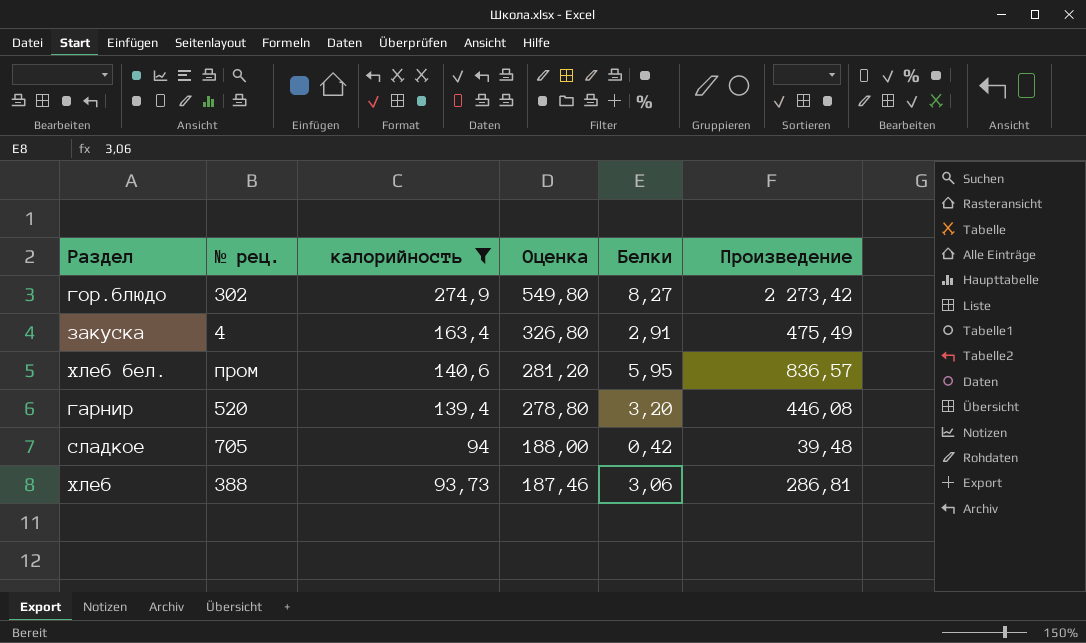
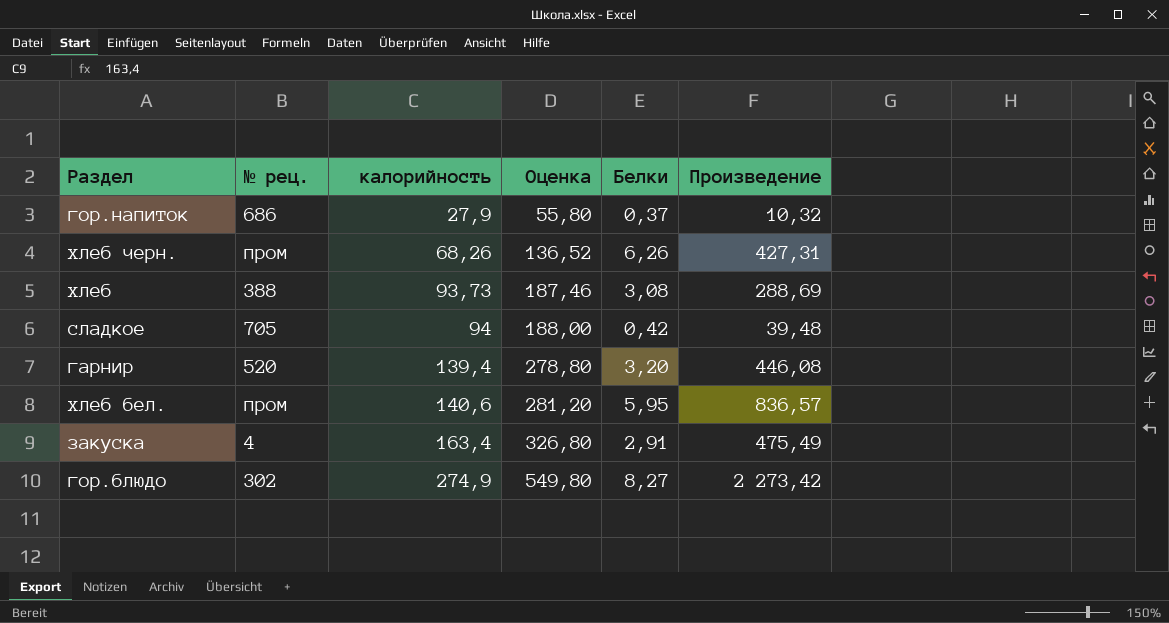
filter: калорийность >= 93,73 -> none
row order: калорийность descending -> калорийность ascending
хлеб | Белки: 3,06 -> 3,08
хлеб | Произведение: 286,81 -> 288,69

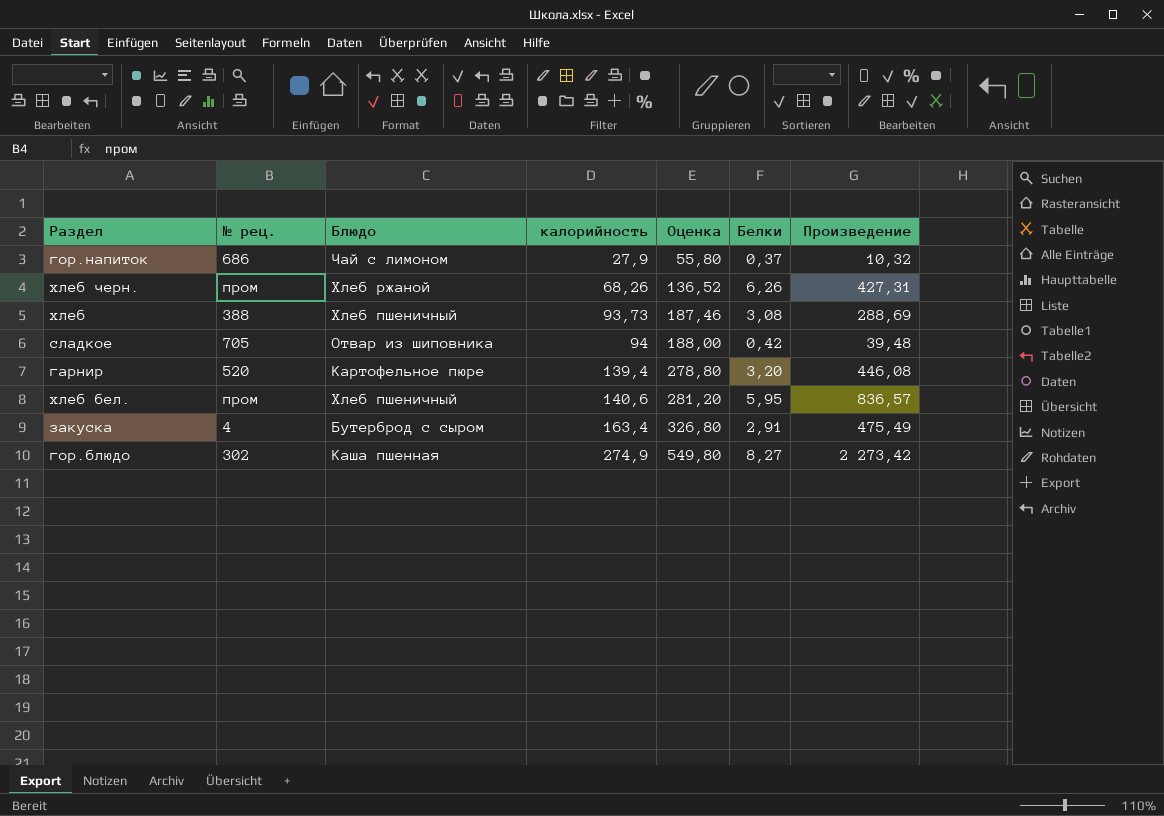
column Блюдо | position: none -> 3

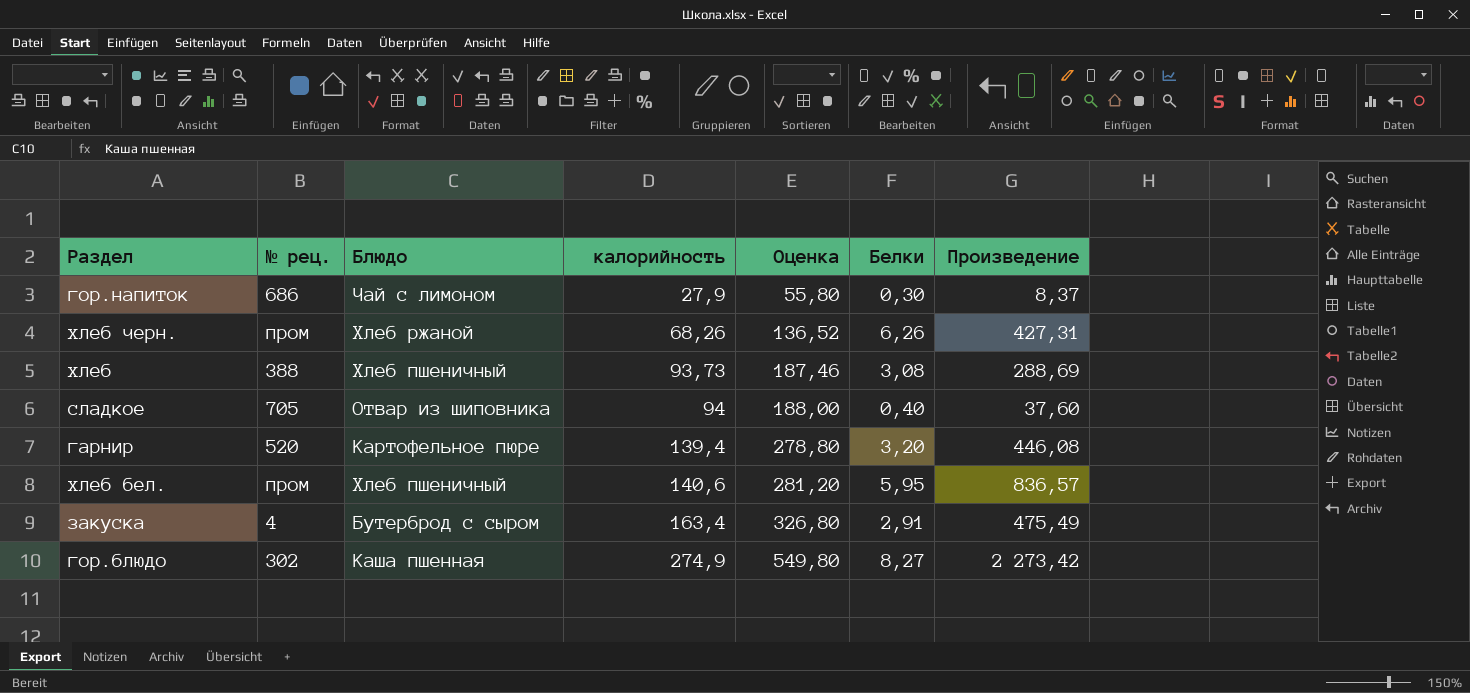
гор.напиток | Белки: 0,37 -> 0,30
гор.напиток | Произведение: 10,32 -> 8,37
сладкое | Белки: 0,42 -> 0,40
сладкое | Произведение: 39,48 -> 37,60

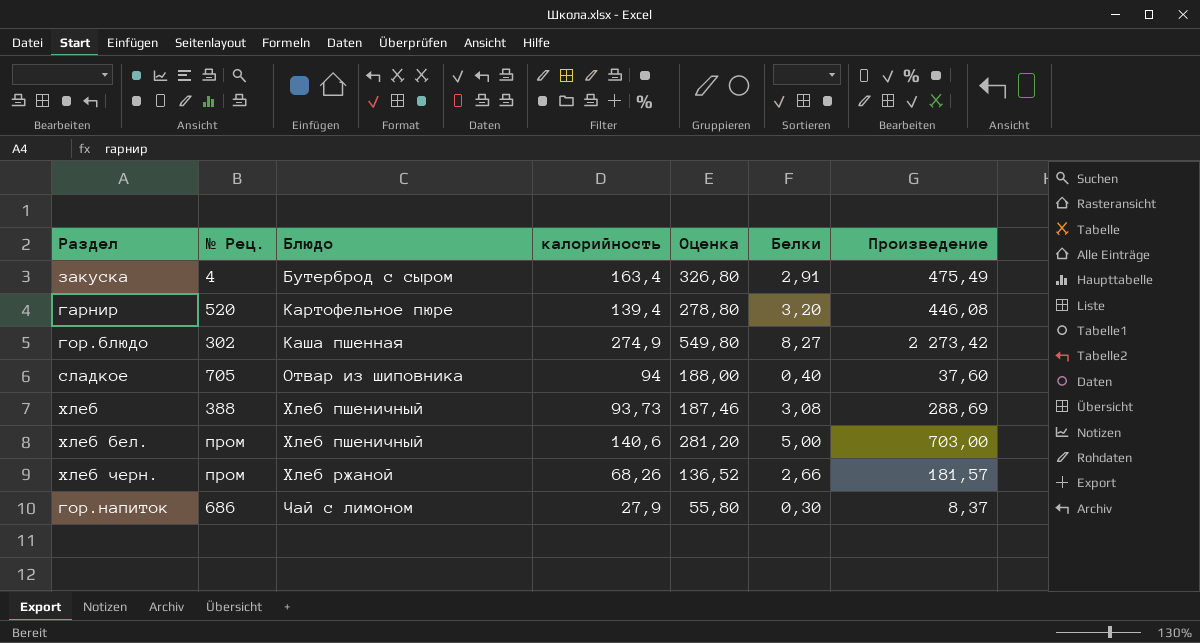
row order: калорийность ascending -> Блюдо ascending
column name: № рец. -> № Рец.
хлеб бел. | Белки: 5,95 -> 5,00
хлеб бел. | Произведение: 836,57 -> 703,00
хлеб черн. | Белки: 6,26 -> 2,66
хлеб черн. | Произведение: 427,31 -> 181,57

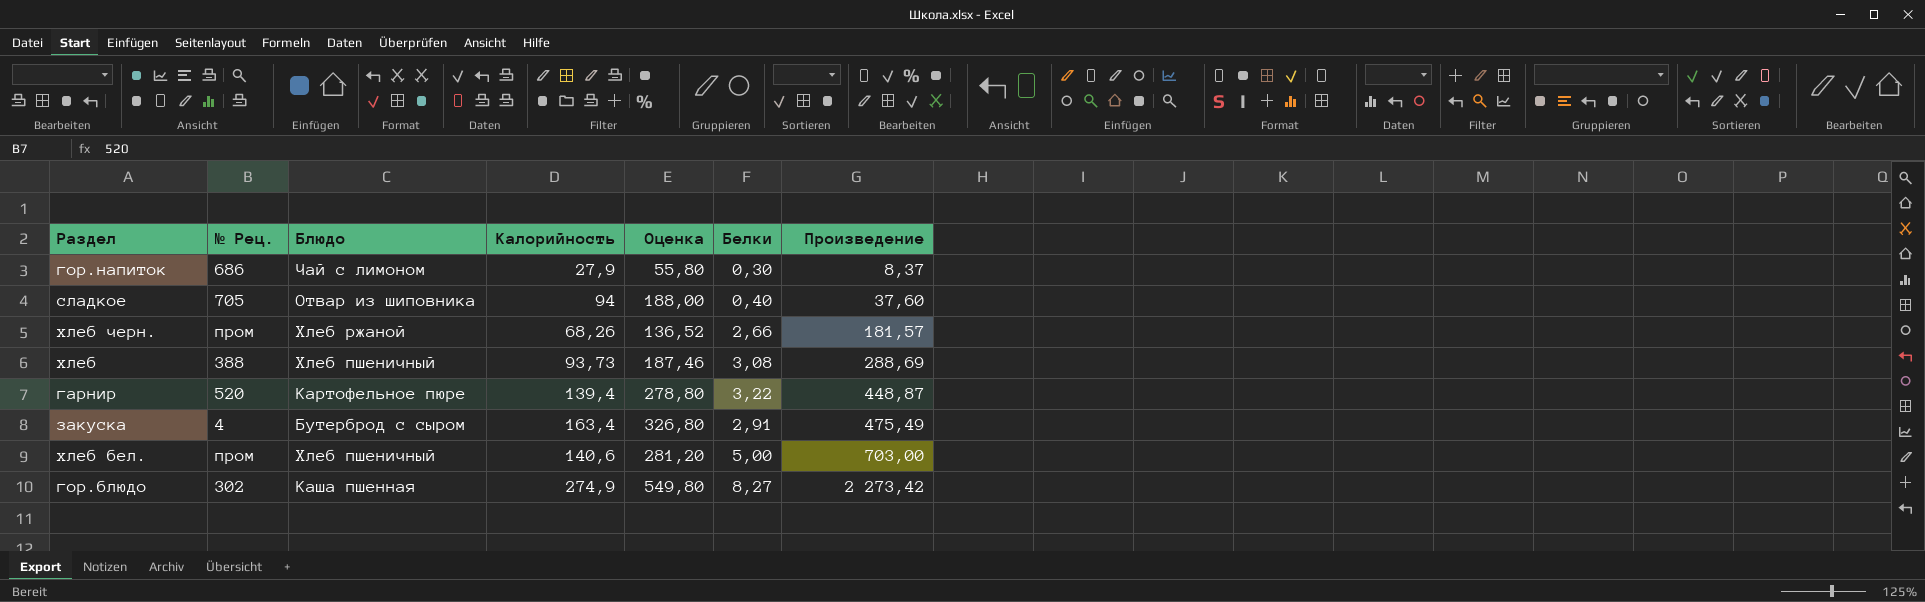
row order: Блюдо ascending -> Произведение ascending
column name: калорийность -> Калорийность
гарнир | Белки: 3,20 -> 3,22
гарнир | Произведение: 446,08 -> 448,87

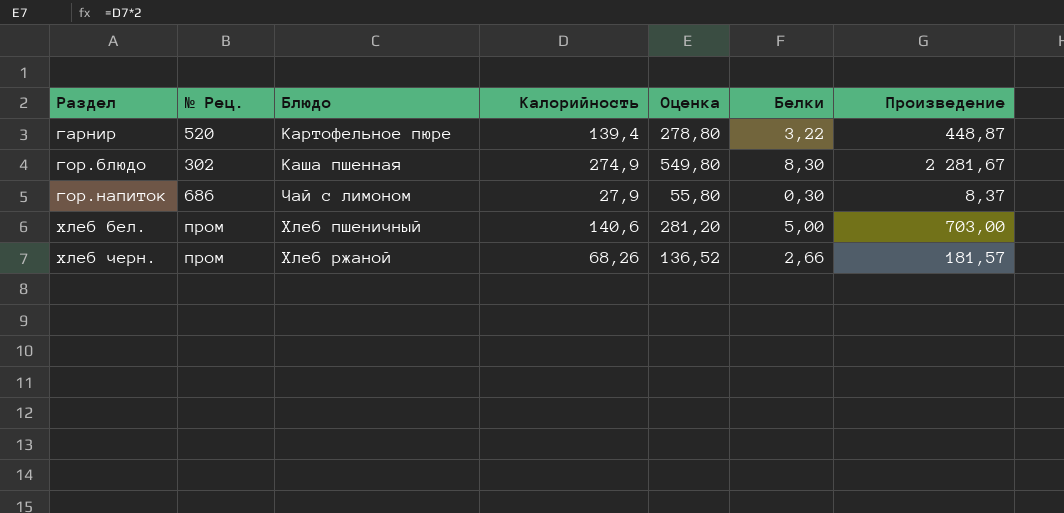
row order: Произведение ascending -> Раздел ascending
row сладкое: 705 | Отвар из шиповника | 94 | 188,00 | 0,40 | 37,60 -> none
row хлеб: 388 | Хлеб пшеничный | 93,73 | 187,46 | 3,08 | 288,69 -> none
row закуска: 4 | Бутерброд с сыром | 163,4 | 326,80 | 2,91 | 475,49 -> none
гор.блюдо | Белки: 8,27 -> 8,30
гор.блюдо | Произведение: 2 273,42 -> 2 281,67

